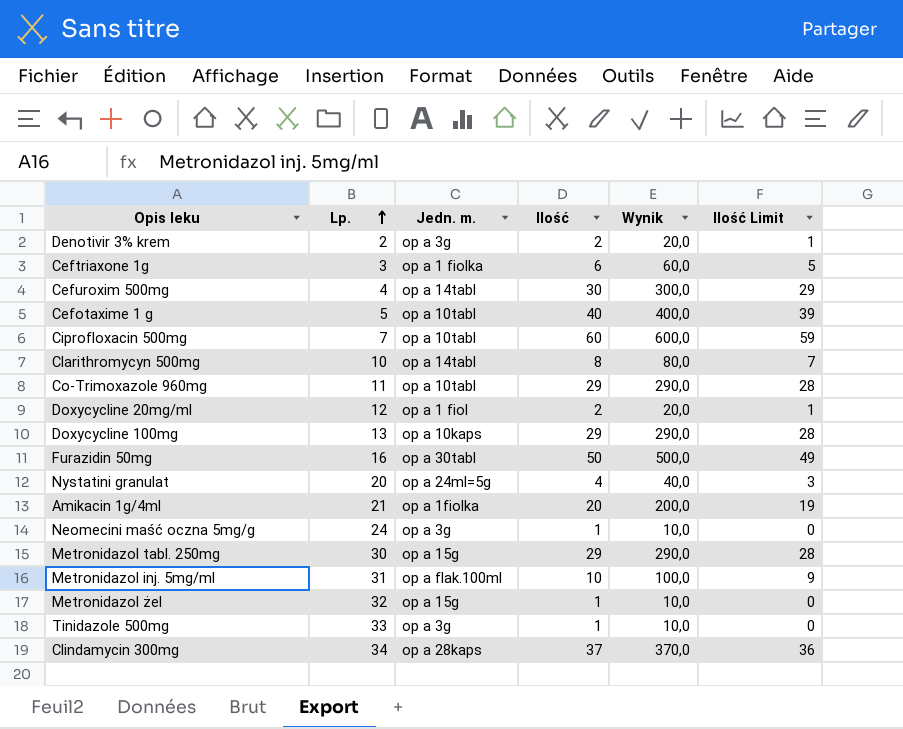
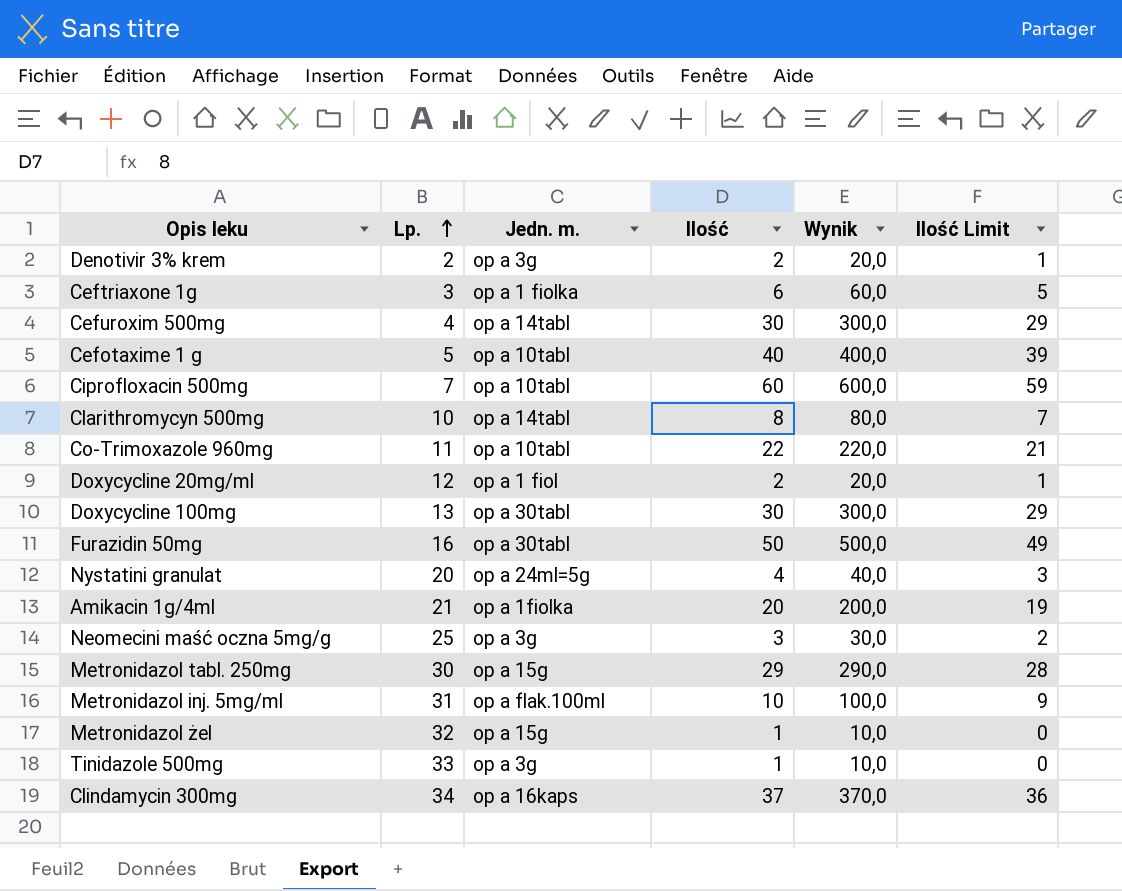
Co-Trimoxazole 960mg | Ilość: 29 -> 22
Co-Trimoxazole 960mg | Wynik: 290,0 -> 220,0
Co-Trimoxazole 960mg | Ilość Limit: 28 -> 21
Doxycycline 100mg | Jedn. m.: op a 10kaps -> op a 30tabl
Doxycycline 100mg | Ilość: 29 -> 30
Doxycycline 100mg | Wynik: 290,0 -> 300,0
Doxycycline 100mg | Ilość Limit: 28 -> 29
Neomecini maść oczna 5mg/g | Lp.: 24 -> 25
Neomecini maść oczna 5mg/g | Ilość: 1 -> 3
Neomecini maść oczna 5mg/g | Wynik: 10,0 -> 30,0
Neomecini maść oczna 5mg/g | Ilość Limit: 0 -> 2
Clindamycin 300mg | Jedn. m.: op a 28kaps -> op a 16kaps

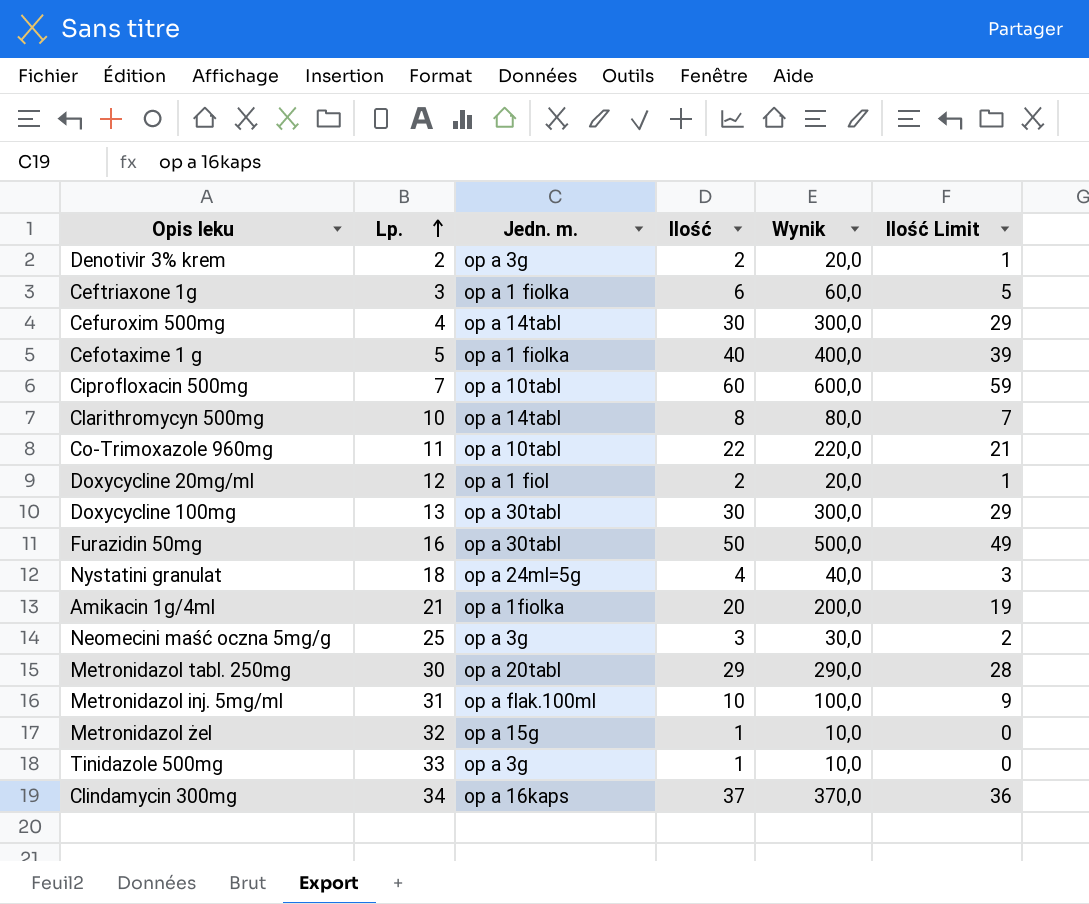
Cefotaxime 1 g | Jedn. m.: op a 10tabl -> op a 1 fiolka
Nystatini granulat | Lp.: 20 -> 18
Metronidazol tabl. 250mg | Jedn. m.: op a 15g -> op a 20tabl

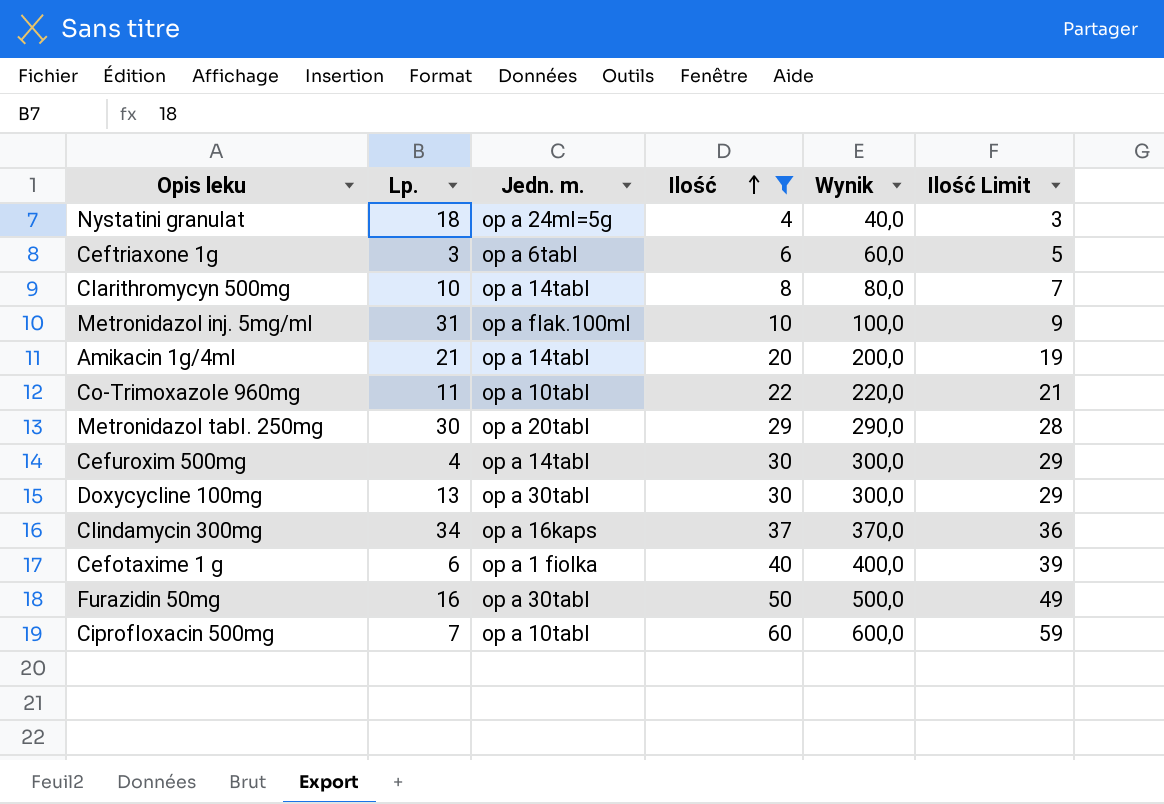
filter: none -> Ilość >= 4
row order: Lp. ascending -> Ilość ascending
Ceftriaxone 1g | Jedn. m.: op a 1 fiolka -> op a 6tabl
Amikacin 1g/4ml | Jedn. m.: op a 1fiolka -> op a 14tabl
Cefotaxime 1 g | Lp.: 5 -> 6

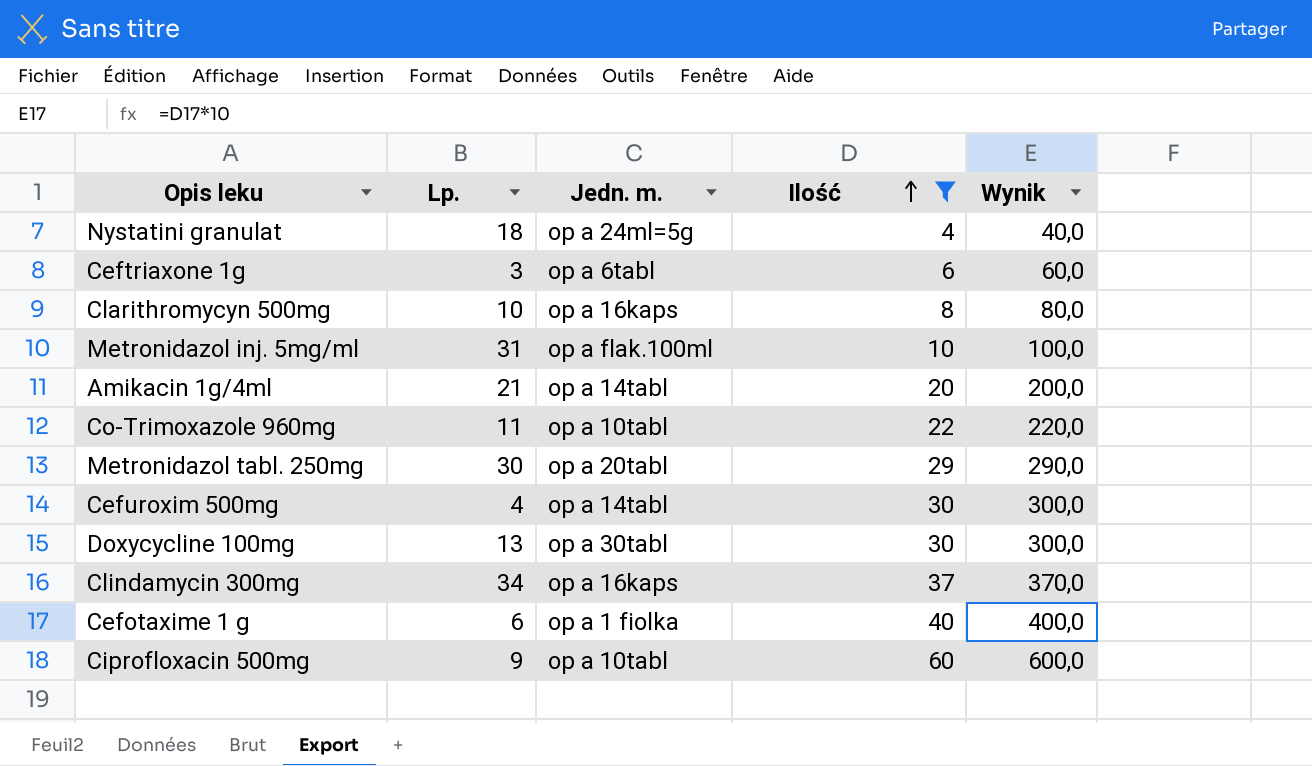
column Ilość Limit | formula: [Ilość] - 1 -> none
row Furazidin 50mg: 16 | op a 30tabl | 50 | 500,0 | 49 -> none
Clarithromycyn 500mg | Jedn. m.: op a 14tabl -> op a 16kaps
Ciprofloxacin 500mg | Lp.: 7 -> 9

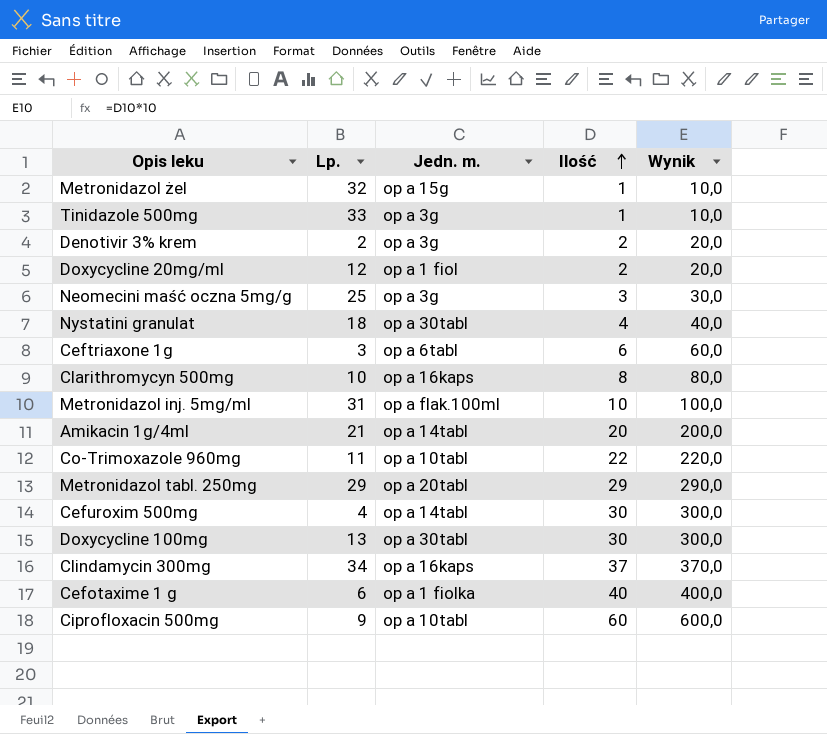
filter: Ilość >= 4 -> none
Nystatini granulat | Jedn. m.: op a 24ml=5g -> op a 30tabl
Metronidazol tabl. 250mg | Lp.: 30 -> 29

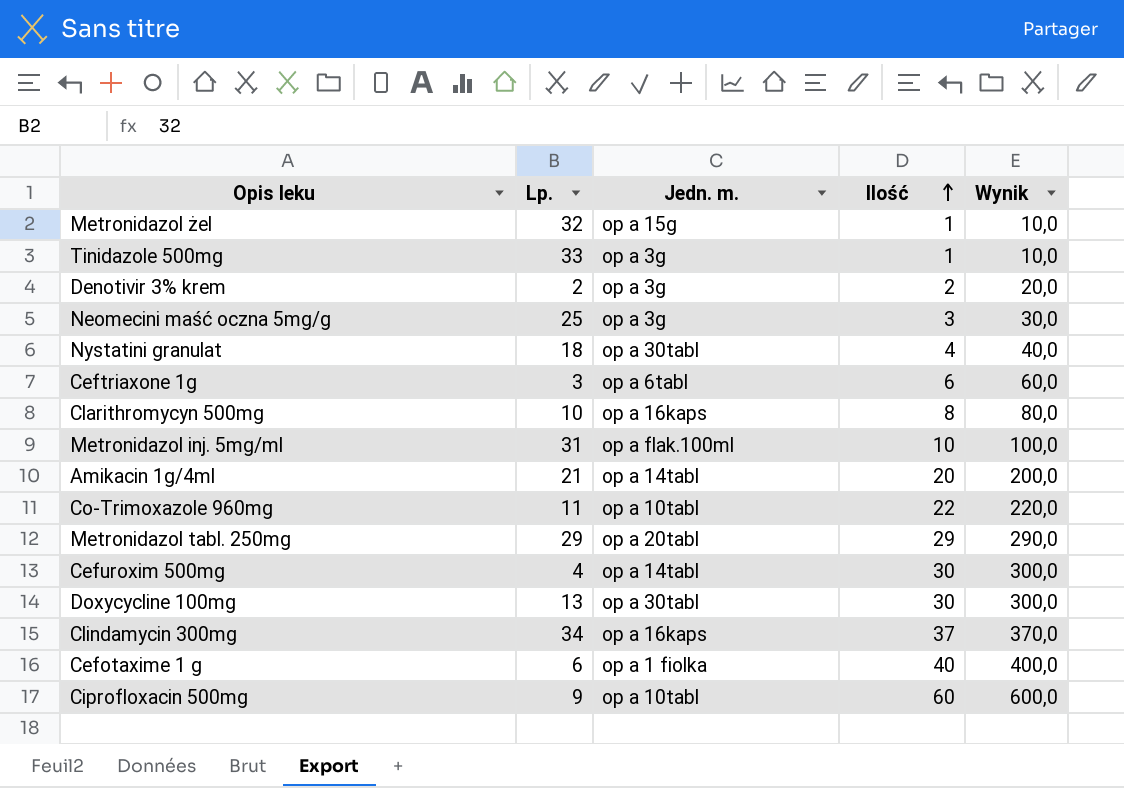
row Doxycycline 20mg/ml: 12 | op a 1 fiol | 2 | 20,0 -> none

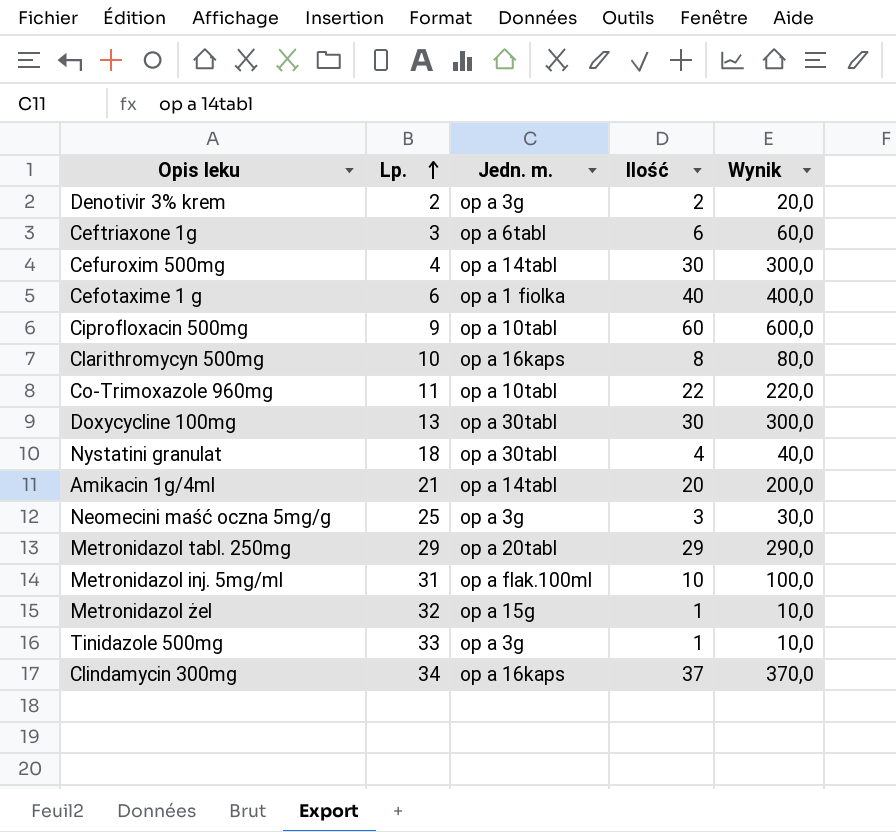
row order: Ilość ascending -> Lp. ascending

